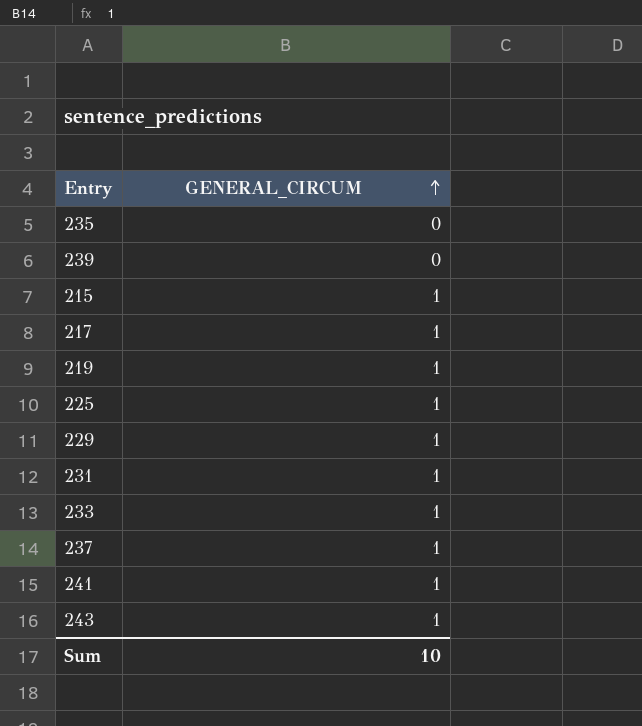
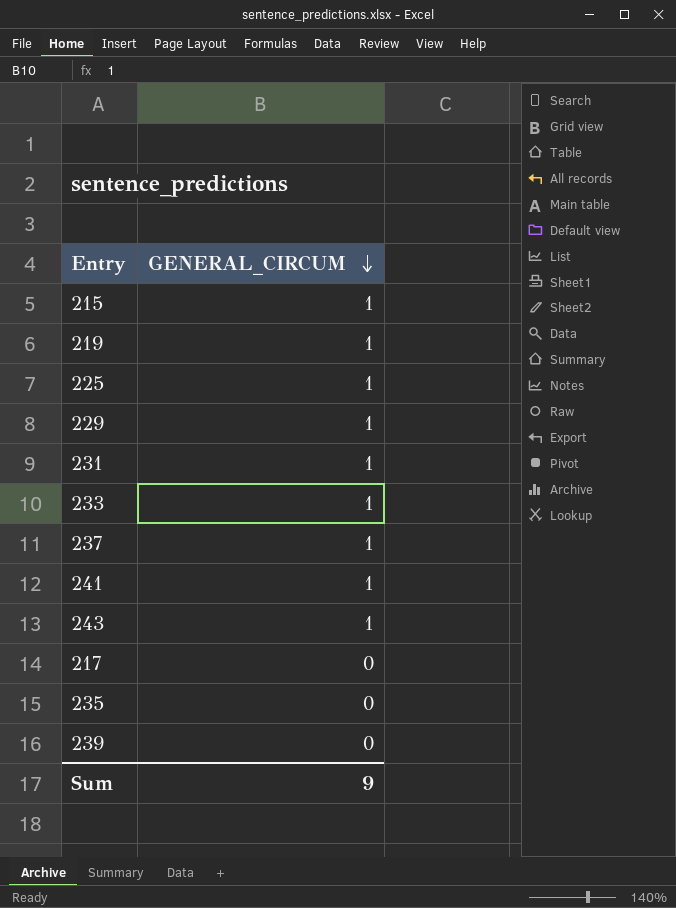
row order: GENERAL_CIRCUM ascending -> GENERAL_CIRCUM descending
217 | GENERAL_CIRCUM: 1 -> 0
Sum | GENERAL_CIRCUM: 10 -> 9

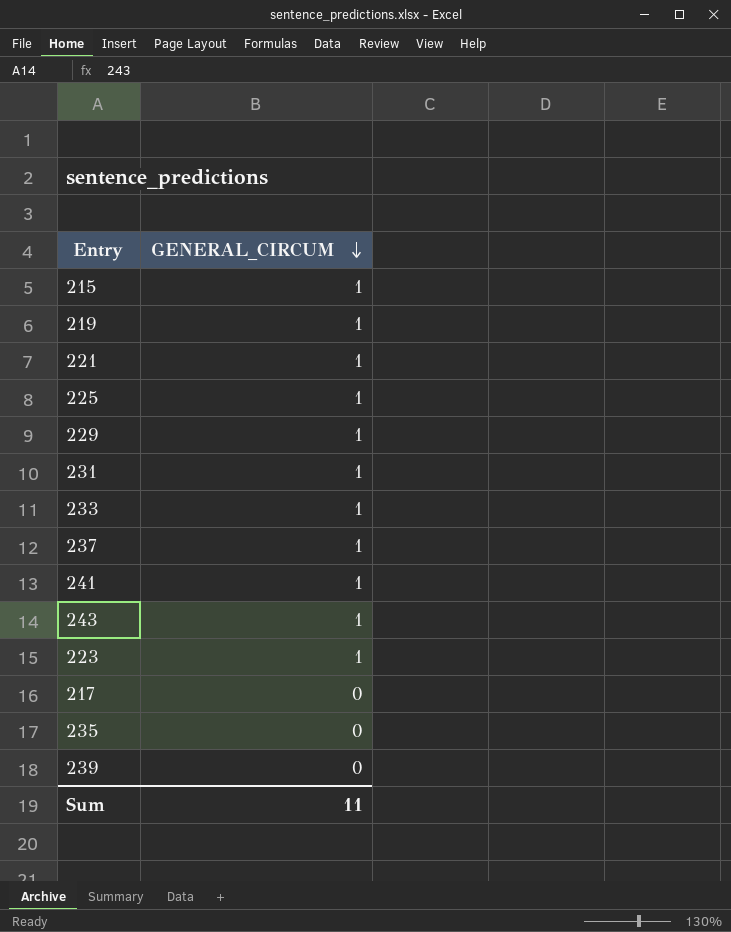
row 221: none -> 1
row 223: none -> 1
Sum | GENERAL_CIRCUM: 9 -> 11

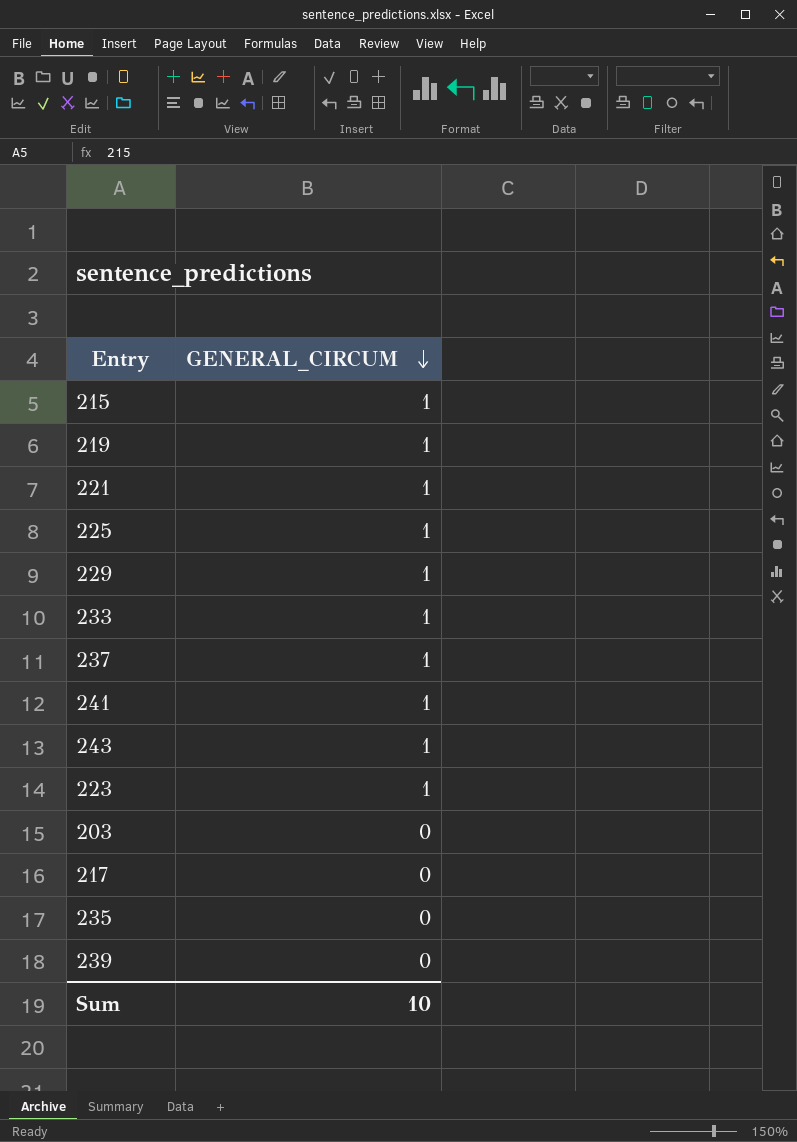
row 231: 1 -> none
row 203: none -> 0
Sum | GENERAL_CIRCUM: 11 -> 10

